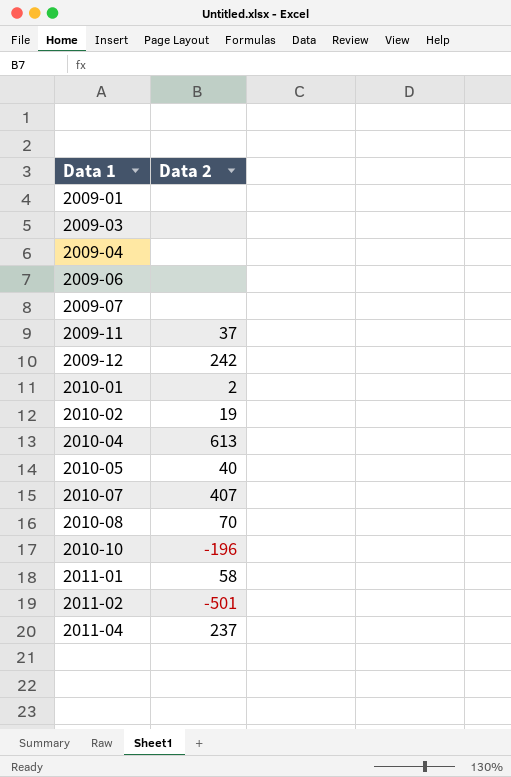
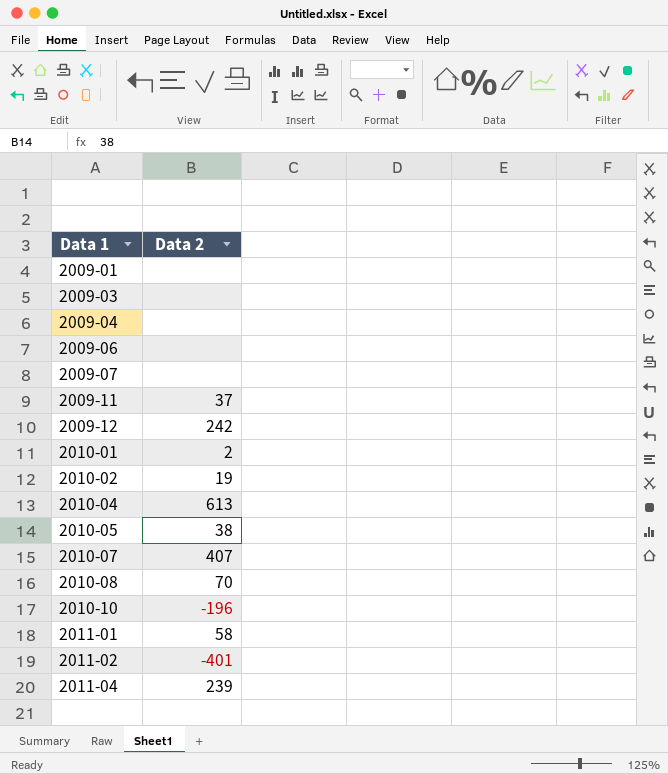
2010-05 | Data 2: 40 -> 38
2011-02 | Data 2: -501 -> -401
2011-04 | Data 2: 237 -> 239

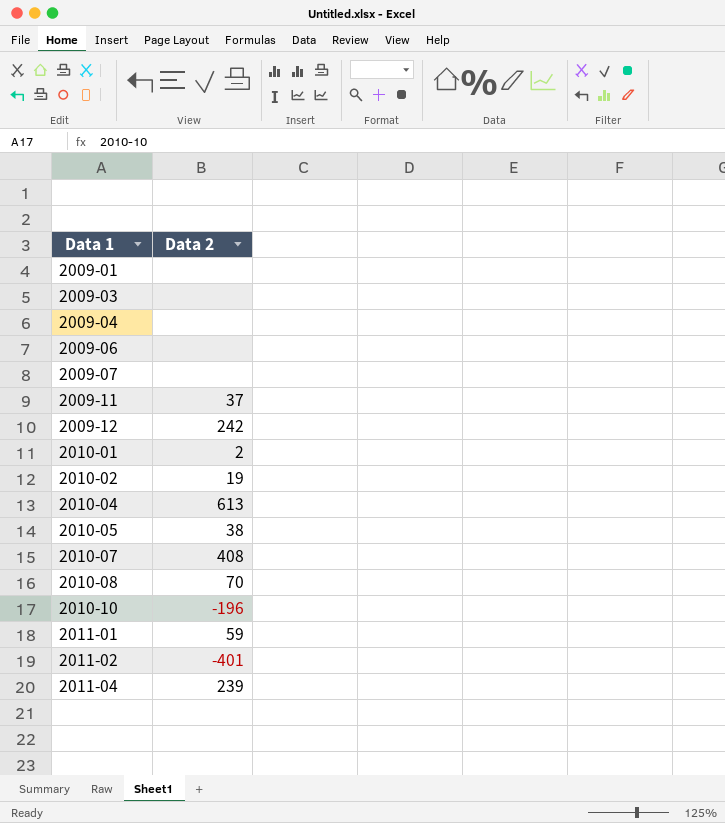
2010-07 | Data 2: 407 -> 408
2011-01 | Data 2: 58 -> 59

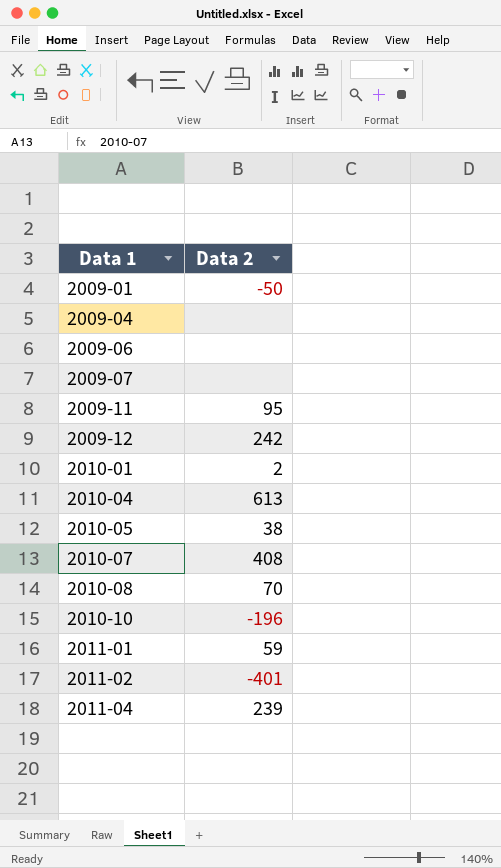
row 2009-03: none -> none
row 2010-02: 19 -> none
2009-01 | Data 2: none -> -50
2009-11 | Data 2: 37 -> 95

